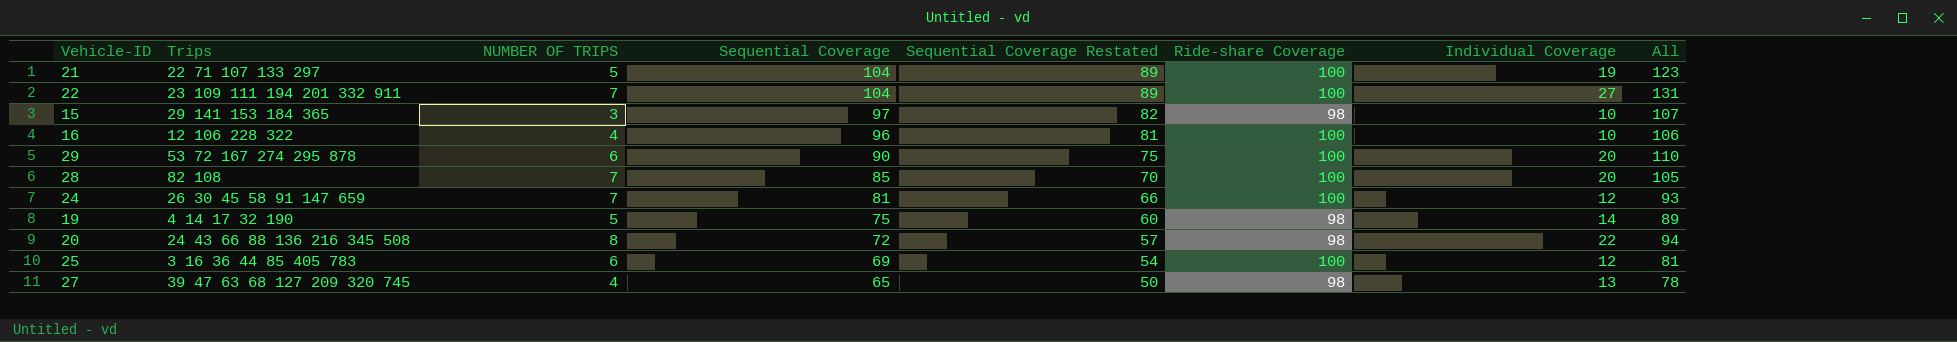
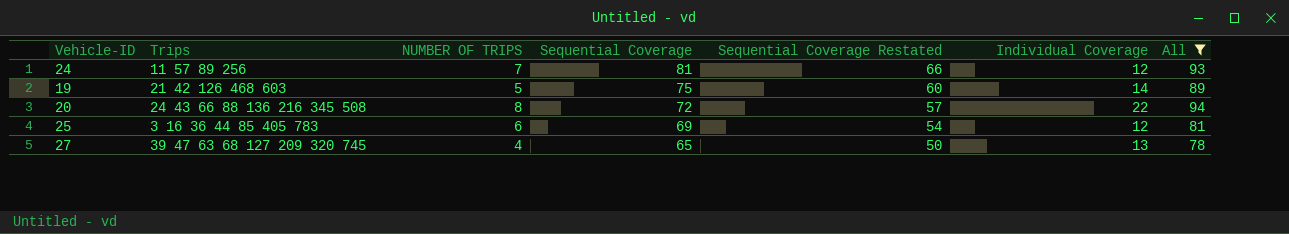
filter: none -> All <= 94
column Ride-share Coverage | position: 6 -> none
24 | Trips: 26 30 45 58 91 147 659 -> 11 57 89 256
19 | Trips: 4 14 17 32 190 -> 21 42 126 468 603

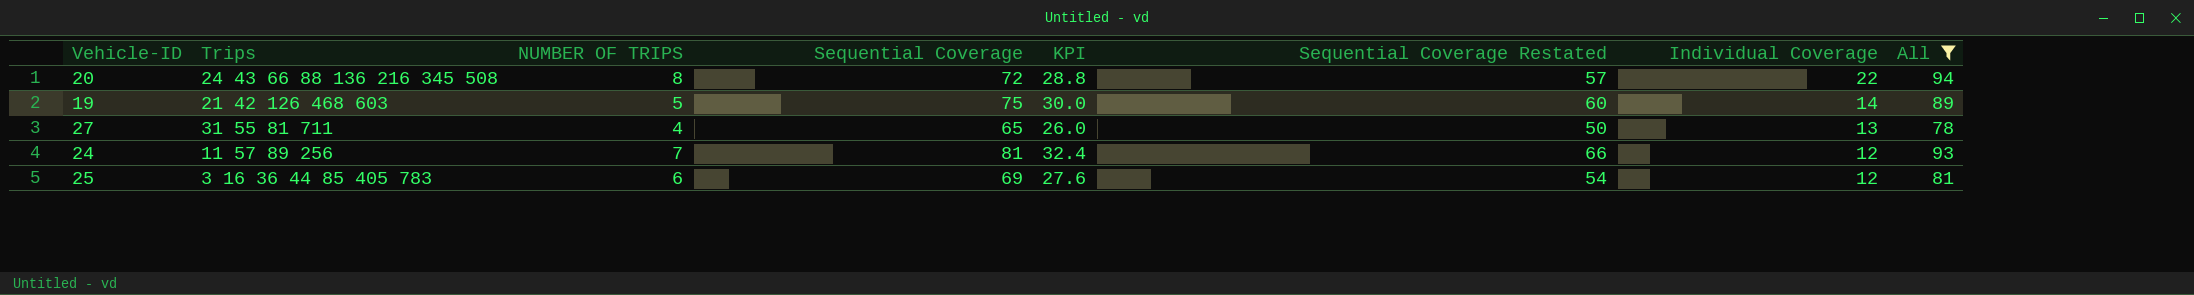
row order: Sequential Coverage descending -> Individual Coverage descending
column KPI | formula: none -> [Sequential Coverage] * 0.4
27 | Trips: 39 47 63 68 127 209 320 745 -> 31 55 81 711

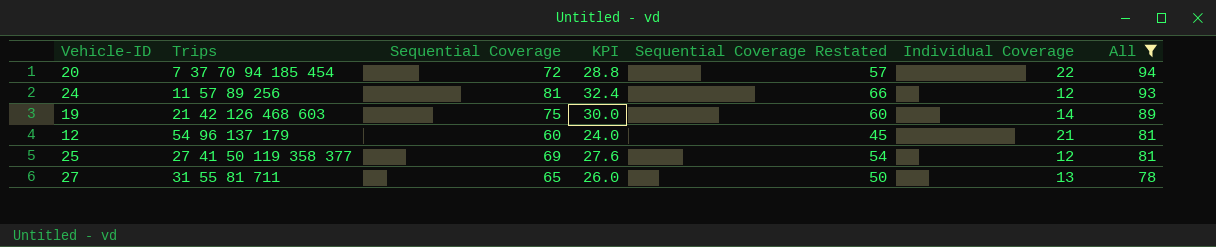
row order: Individual Coverage descending -> All descending
column NUMBER OF TRIPS | position: 3 -> none
20 | Trips: 24 43 66 88 136 216 345 508 -> 7 37 70 94 185 454
row 12: none -> 54 96 137 179 | 60 | 24.0 | 45 | 21 | 81
25 | Trips: 3 16 36 44 85 405 783 -> 27 41 50 119 358 377

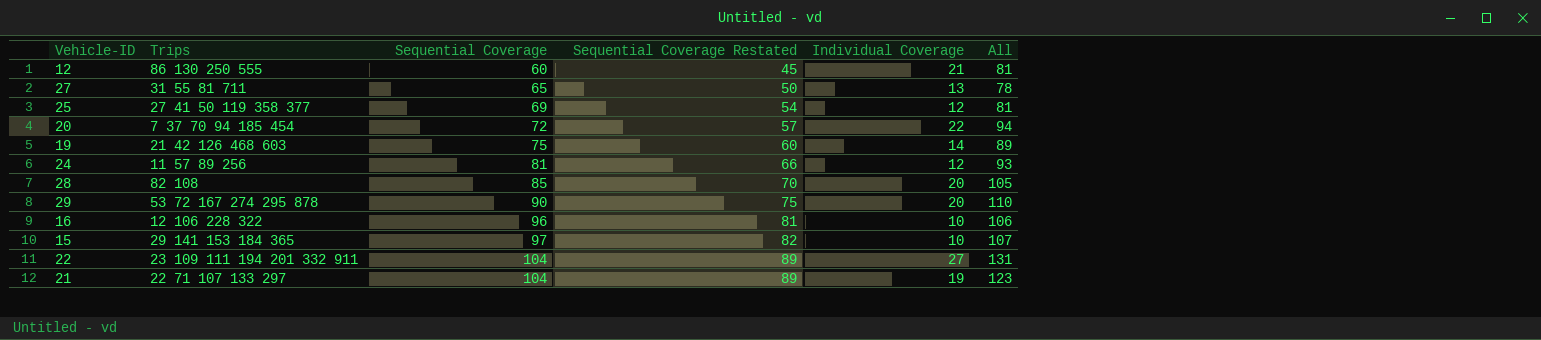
filter: All <= 94 -> none
row order: All descending -> Sequential Coverage ascending
column KPI | formula: [Sequential Coverage] * 0.4 -> none
12 | Trips: 54 96 137 179 -> 86 130 250 555

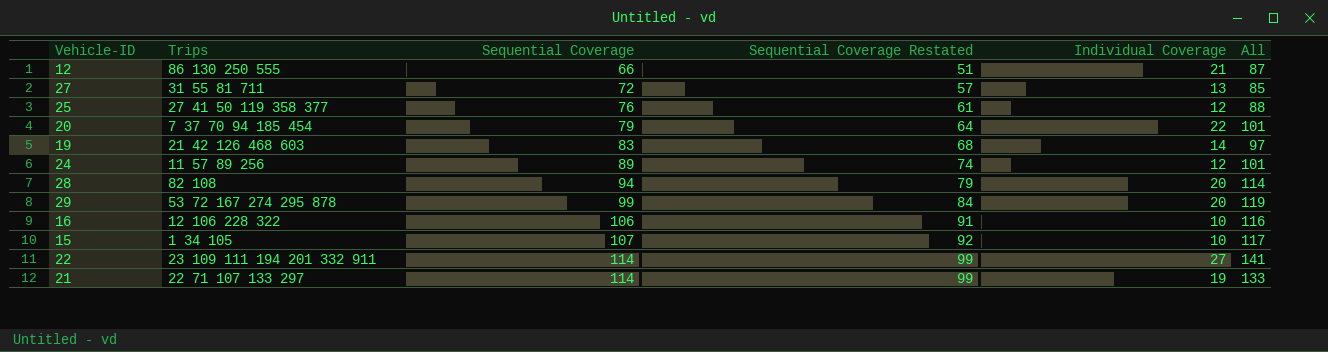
12 | Sequential Coverage: 60 -> 66
12 | Sequential Coverage Restated: 45 -> 51
12 | All: 81 -> 87
27 | Sequential Coverage: 65 -> 72
27 | Sequential Coverage Restated: 50 -> 57
27 | All: 78 -> 85
25 | Sequential Coverage: 69 -> 76
25 | Sequential Coverage Restated: 54 -> 61
25 | All: 81 -> 88
20 | Sequential Coverage: 72 -> 79
20 | Sequential Coverage Restated: 57 -> 64
20 | All: 94 -> 101
19 | Sequential Coverage: 75 -> 83
19 | Sequential Coverage Restated: 60 -> 68
19 | All: 89 -> 97
24 | Sequential Coverage: 81 -> 89
24 | Sequential Coverage Restated: 66 -> 74
24 | All: 93 -> 101
28 | Sequential Coverage: 85 -> 94
28 | Sequential Coverage Restated: 70 -> 79
28 | All: 105 -> 114
29 | Sequential Coverage: 90 -> 99
29 | Sequential Coverage Restated: 75 -> 84
29 | All: 110 -> 119
16 | Sequential Coverage: 96 -> 106
16 | Sequential Coverage Restated: 81 -> 91
16 | All: 106 -> 116
15 | Trips: 29 141 153 184 365 -> 1 34 105
15 | Sequential Coverage: 97 -> 107
15 | Sequential Coverage Restated: 82 -> 92
15 | All: 107 -> 117
22 | Sequential Coverage: 104 -> 114
22 | Sequential Coverage Restated: 89 -> 99
22 | All: 131 -> 141
21 | Sequential Coverage: 104 -> 114
21 | Sequential Coverage Restated: 89 -> 99
21 | All: 123 -> 133

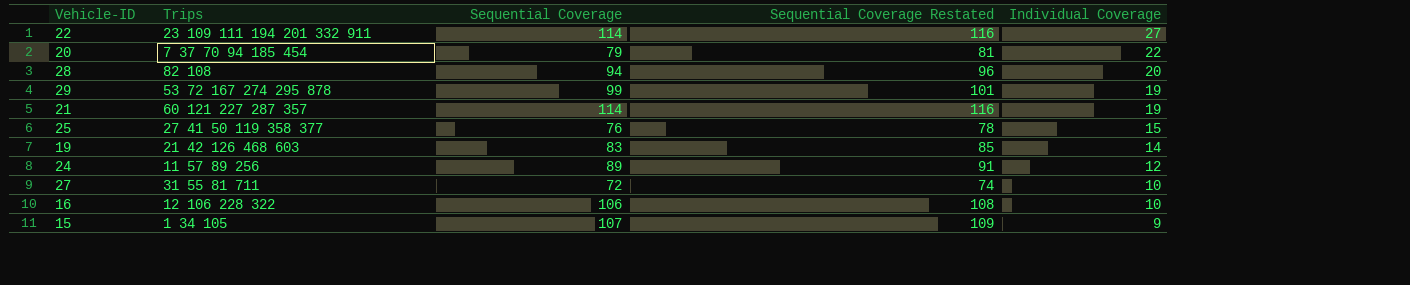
row order: Sequential Coverage ascending -> Individual Coverage descending
column All | formula: [Sequential Coverage] + [Individual Coverage] -> none
column Sequential Coverage Restated | formula: [Sequential Coverage] - 15 -> [Sequential Coverage] + 2
row 12: 86 130 250 555 | 66 | 51 | 21 | 87 -> none
29 | Individual Coverage: 20 -> 19
21 | Trips: 22 71 107 133 297 -> 60 121 227 287 357
25 | Individual Coverage: 12 -> 15
27 | Individual Coverage: 13 -> 10
15 | Individual Coverage: 10 -> 9

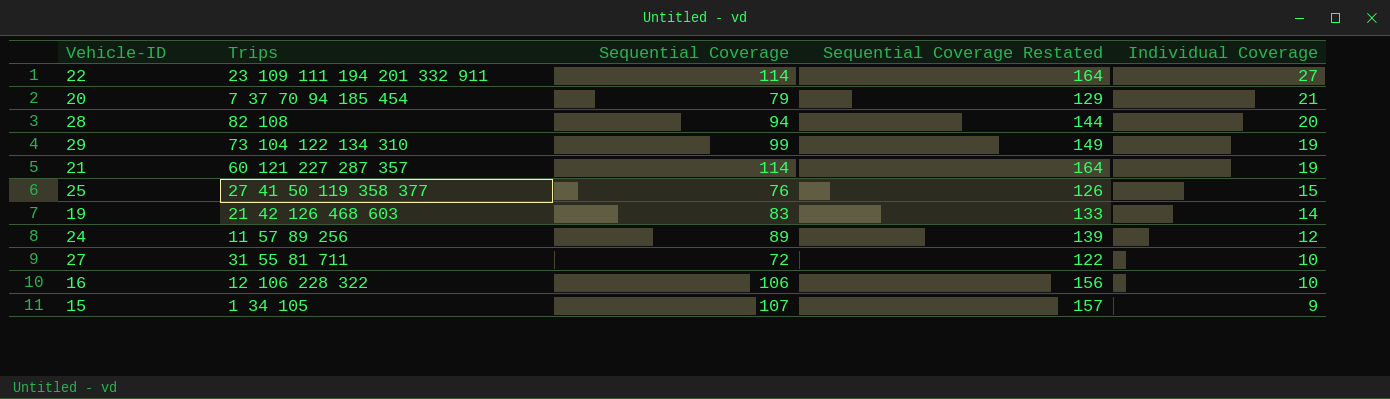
column Sequential Coverage Restated | formula: [Sequential Coverage] + 2 -> [Sequential Coverage] + 50
20 | Individual Coverage: 22 -> 21
29 | Trips: 53 72 167 274 295 878 -> 73 104 122 134 310

